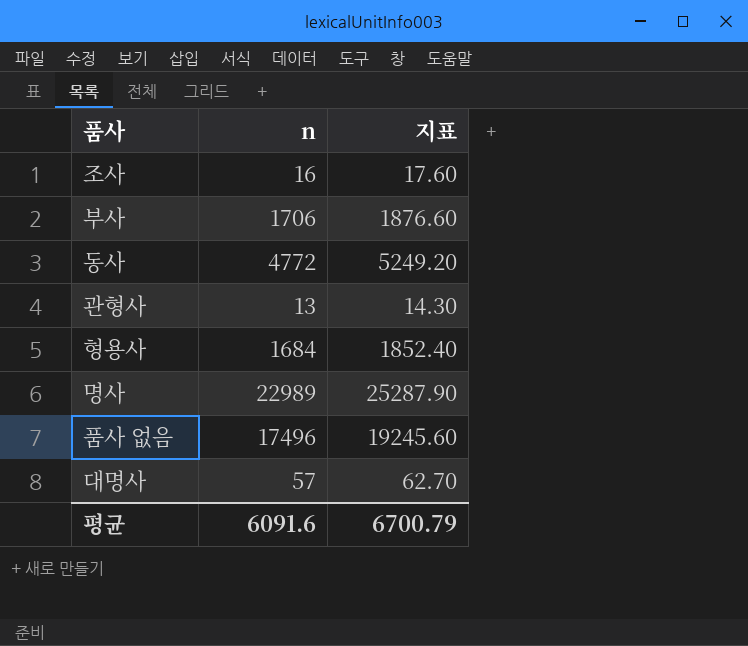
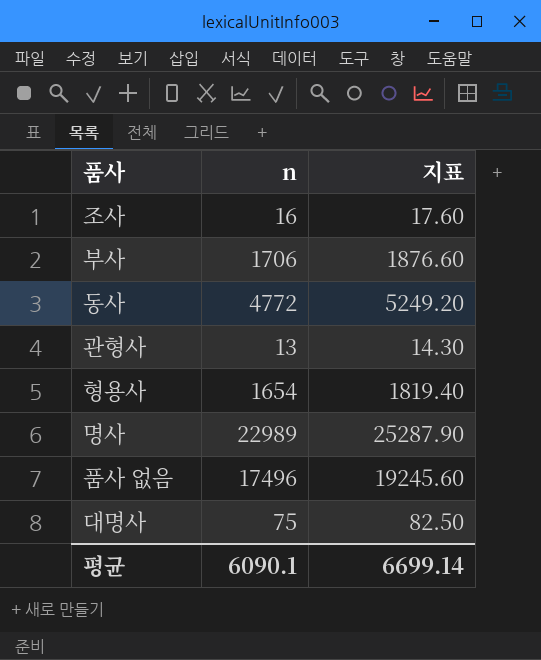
형용사 | n: 1684 -> 1654
형용사 | 지표: 1852.40 -> 1819.40
대명사 | n: 57 -> 75
대명사 | 지표: 62.70 -> 82.50
평균 | n: 6091.6 -> 6090.1
평균 | 지표: 6700.79 -> 6699.14

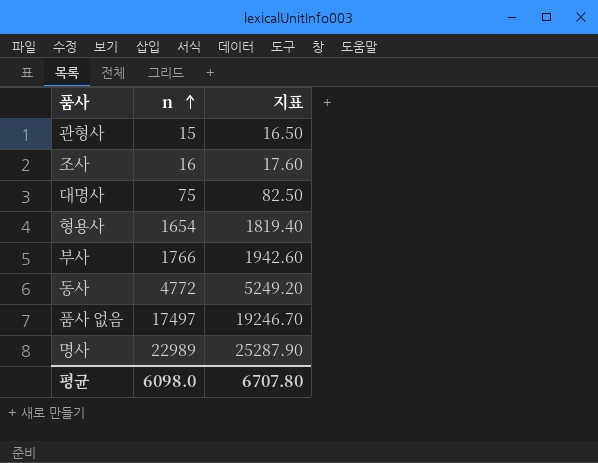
row order: none -> n ascending
관형사 | n: 13 -> 15
관형사 | 지표: 14.30 -> 16.50
부사 | n: 1706 -> 1766
부사 | 지표: 1876.60 -> 1942.60
품사 없음 | n: 17496 -> 17497
품사 없음 | 지표: 19245.60 -> 19246.70
평균 | n: 6090.1 -> 6098.0
평균 | 지표: 6699.14 -> 6707.80

